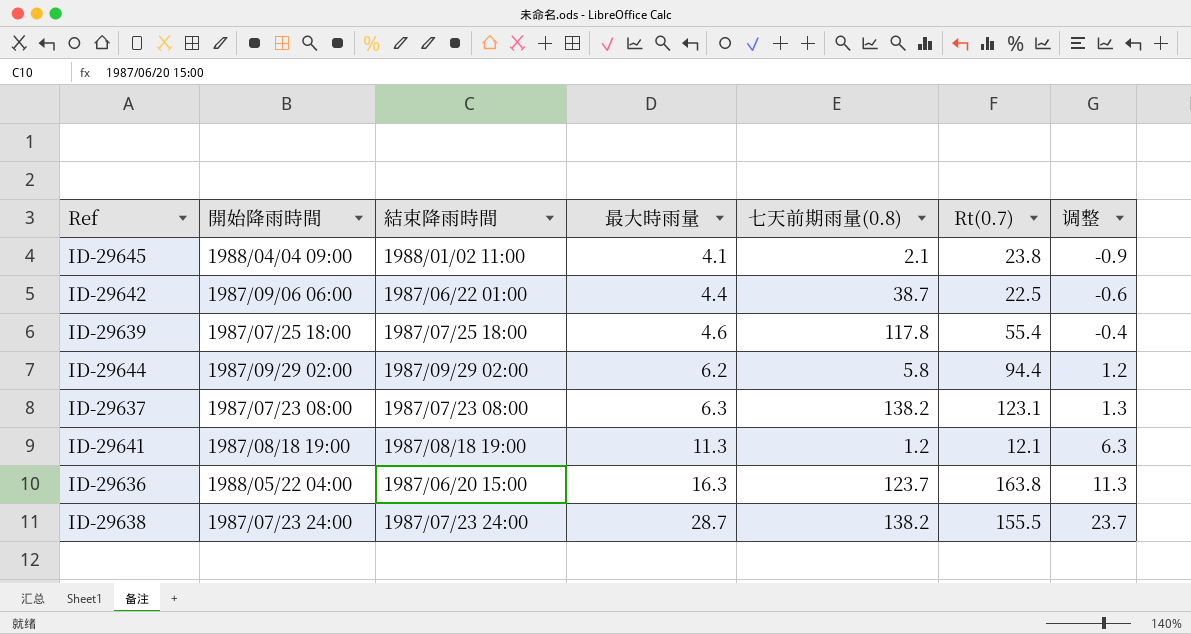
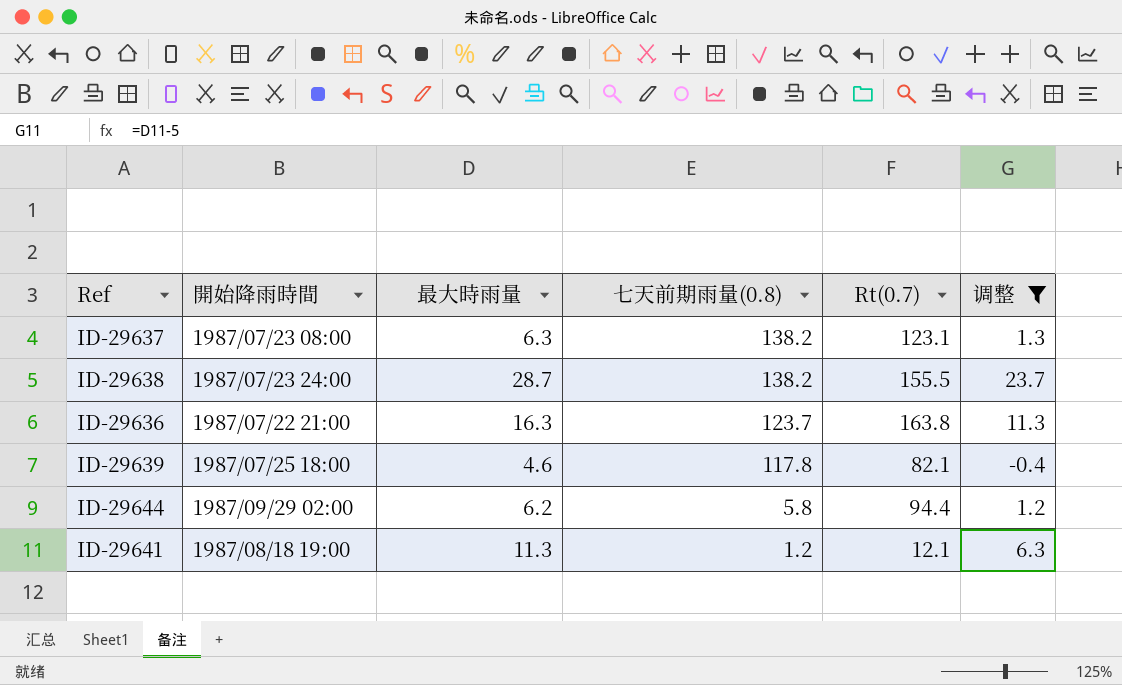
filter: none -> 调整 >= -0.4
row order: 最大時雨量 ascending -> 七天前期雨量(0.8) descending
column 結束降雨時間 | position: 3 -> none
ID-29636 | 開始降雨時間: 1988/05/22 04:00 -> 1987/07/22 21:00
ID-29639 | Rt(0.7): 55.4 -> 82.1

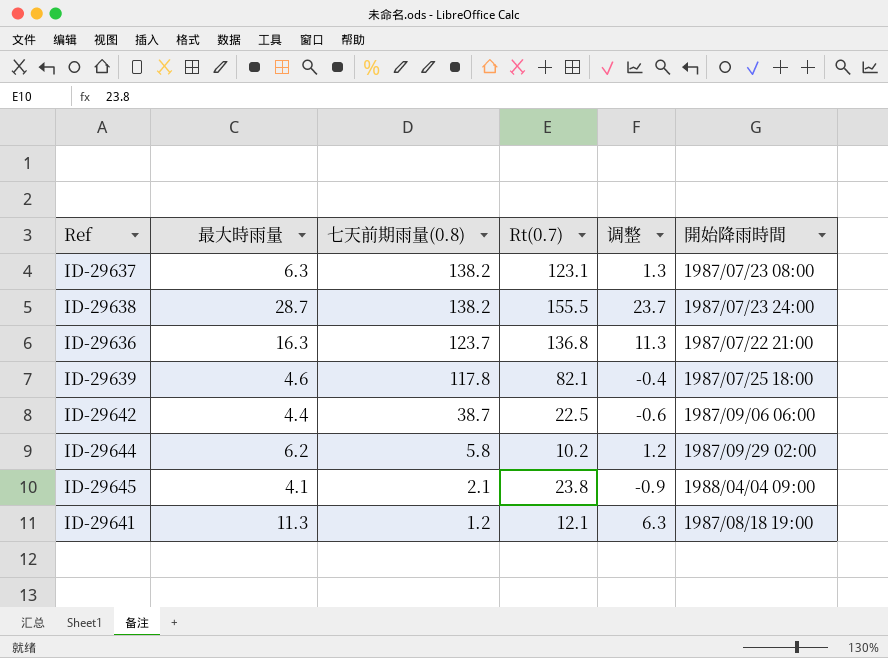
filter: 调整 >= -0.4 -> none
column 開始降雨時間 | position: 2 -> 6
ID-29636 | Rt(0.7): 163.8 -> 136.8
ID-29644 | Rt(0.7): 94.4 -> 10.2

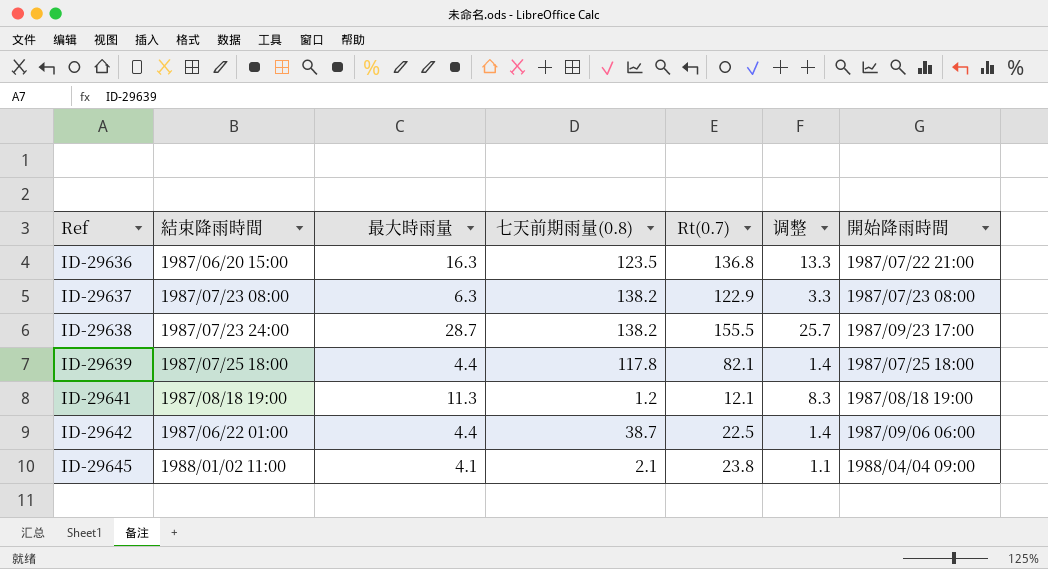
row order: 七天前期雨量(0.8) descending -> Ref ascending
column 結束降雨時間 | position: none -> 2
column 调整 | formula: [最大時雨量] - 5 -> [最大時雨量] - 3
row ID-29644: 6.2 | 5.8 | 10.2 | 1.2 | 1987/09/29 02:00 -> none
ID-29636 | 七天前期雨量(0.8): 123.7 -> 123.5
ID-29637 | Rt(0.7): 123.1 -> 122.9
ID-29638 | 開始降雨時間: 1987/07/23 24:00 -> 1987/09/23 17:00
ID-29639 | 最大時雨量: 4.6 -> 4.4

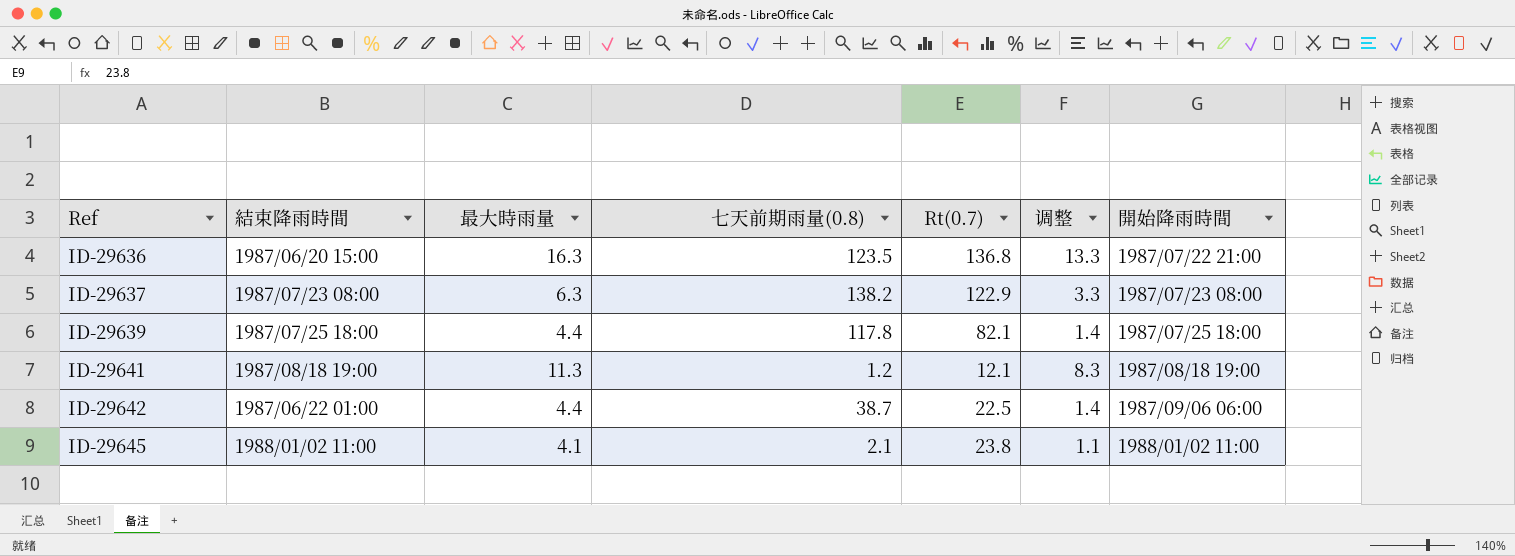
row ID-29638: 1987/07/23 24:00 | 28.7 | 138.2 | 155.5 | 25.7 | 1987/09/23 17:00 -> none
ID-29645 | 開始降雨時間: 1988/04/04 09:00 -> 1988/01/02 11:00

